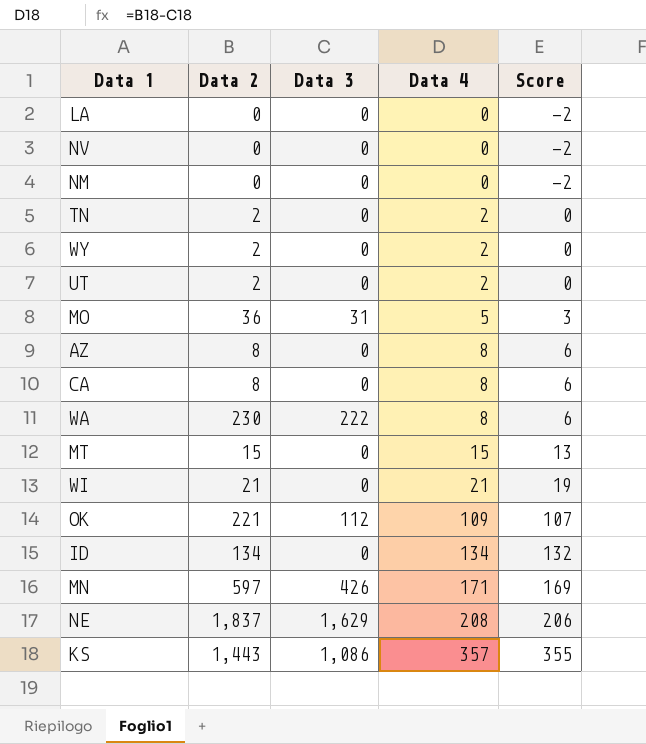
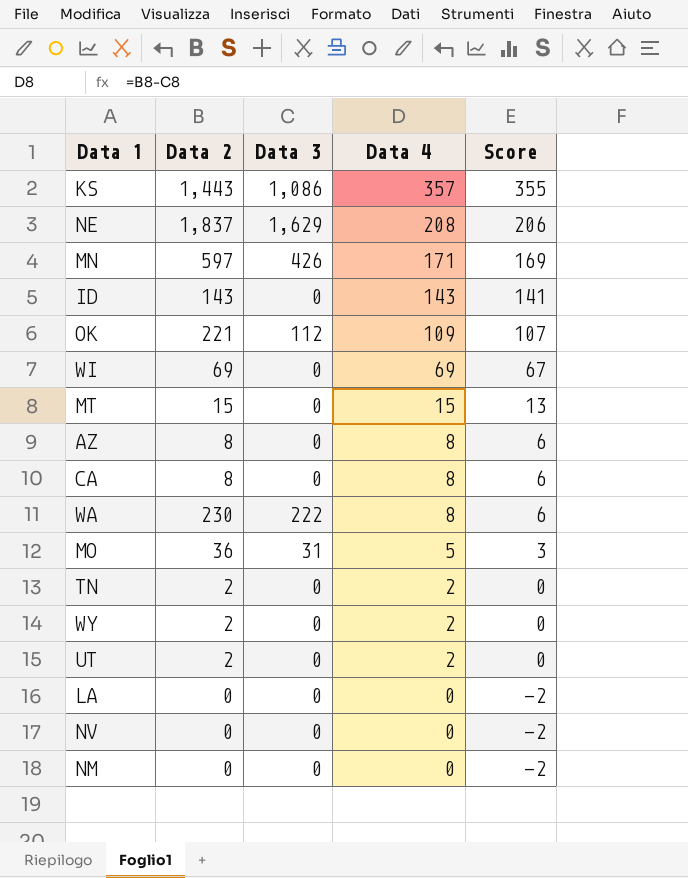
row order: Data 4 ascending -> Data 4 descending
ID | Data 2: 134 -> 143
ID | Data 4: 134 -> 143
ID | Score: 132 -> 141
WI | Data 2: 21 -> 69
WI | Data 4: 21 -> 69
WI | Score: 19 -> 67

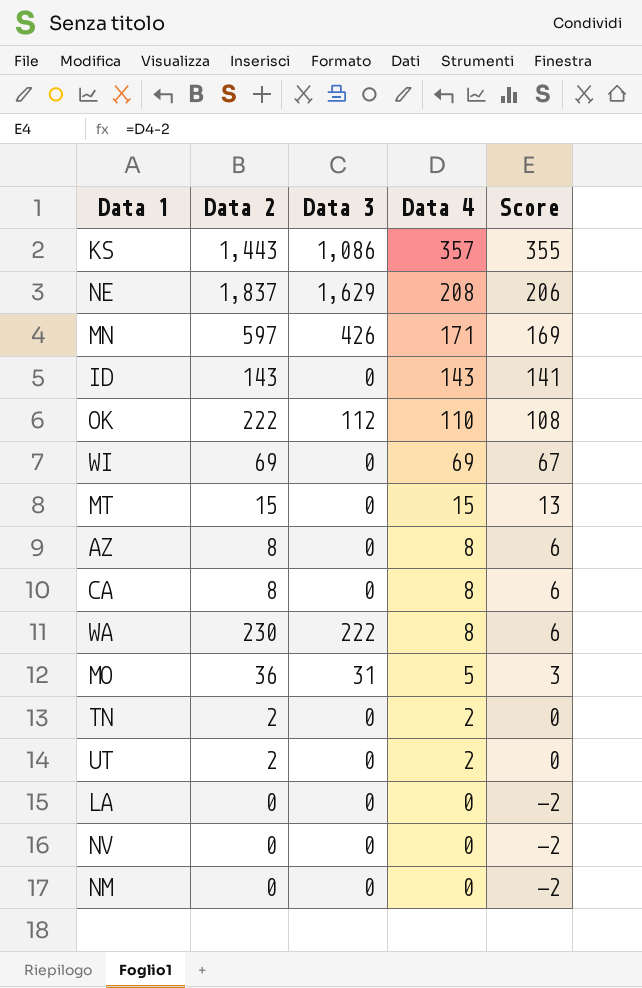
row WY: 2 | 0 | 2 | 0 -> none
OK | Data 2: 221 -> 222
OK | Data 4: 109 -> 110
OK | Score: 107 -> 108

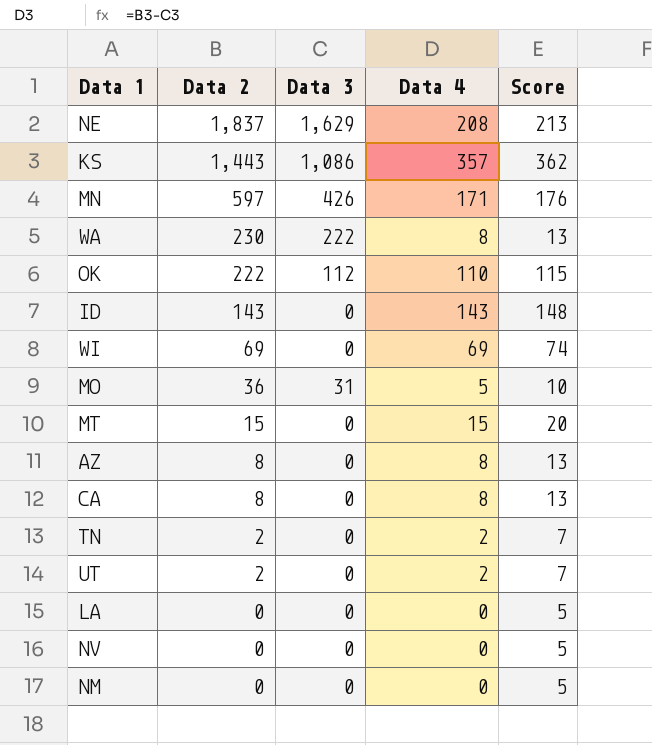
row order: Data 4 descending -> Data 2 descending
column Score | formula: [Data 4] - 2 -> [Data 4] + 5

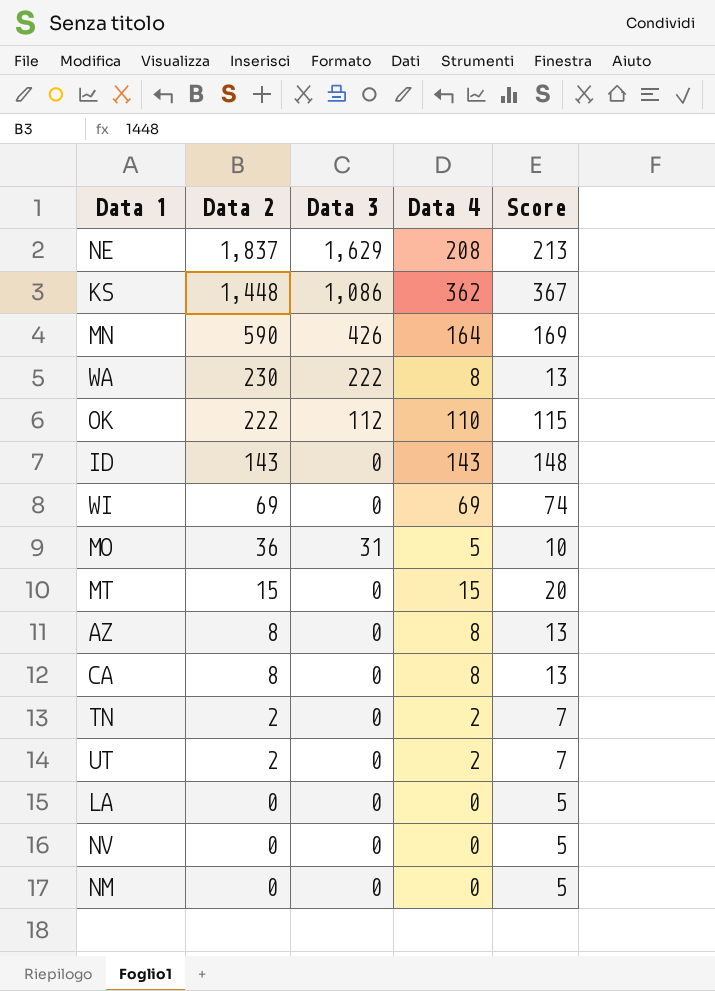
KS | Data 2: 1,443 -> 1,448
KS | Data 4: 357 -> 362
KS | Score: 362 -> 367
MN | Data 2: 597 -> 590
MN | Data 4: 171 -> 164
MN | Score: 176 -> 169

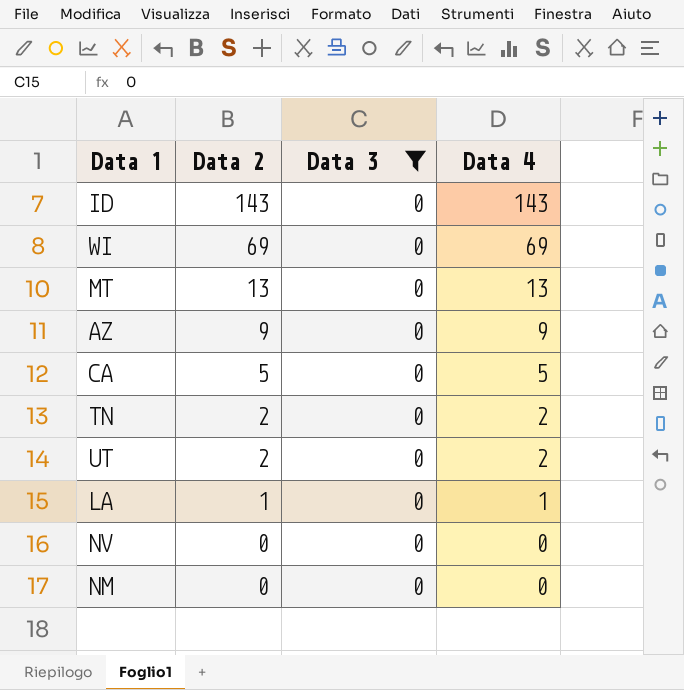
filter: none -> Data 3 = 0
column Score | formula: [Data 4] + 5 -> none
MT | Data 2: 15 -> 13
MT | Data 4: 15 -> 13
AZ | Data 2: 8 -> 9
AZ | Data 4: 8 -> 9
CA | Data 2: 8 -> 5
CA | Data 4: 8 -> 5
LA | Data 2: 0 -> 1
LA | Data 4: 0 -> 1

